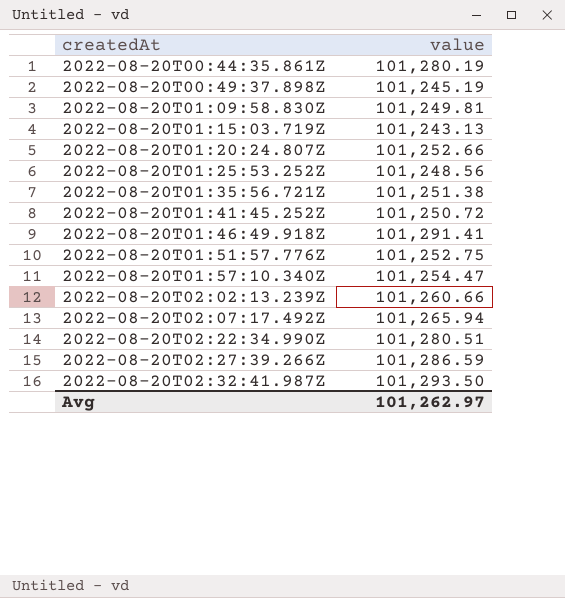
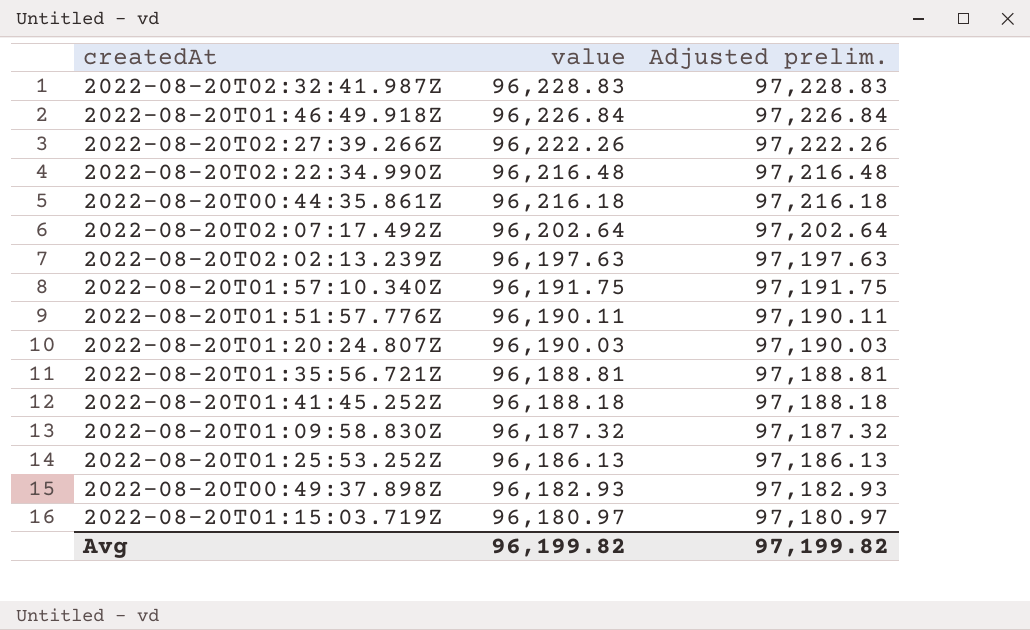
row order: createdAt ascending -> value descending
column Adjusted prelim. | formula: none -> [value] + 1000
2022-08-20T02:32:41.987Z | value: 101,293.50 -> 96,228.83
2022-08-20T01:46:49.918Z | value: 101,291.41 -> 96,226.84
2022-08-20T02:27:39.266Z | value: 101,286.59 -> 96,222.26
2022-08-20T02:22:34.990Z | value: 101,280.51 -> 96,216.48
2022-08-20T00:44:35.861Z | value: 101,280.19 -> 96,216.18
2022-08-20T02:07:17.492Z | value: 101,265.94 -> 96,202.64
2022-08-20T02:02:13.239Z | value: 101,260.66 -> 96,197.63
2022-08-20T01:57:10.340Z | value: 101,254.47 -> 96,191.75
2022-08-20T01:51:57.776Z | value: 101,252.75 -> 96,190.11
2022-08-20T01:20:24.807Z | value: 101,252.66 -> 96,190.03
2022-08-20T01:35:56.721Z | value: 101,251.38 -> 96,188.81
2022-08-20T01:41:45.252Z | value: 101,250.72 -> 96,188.18
2022-08-20T01:09:58.830Z | value: 101,249.81 -> 96,187.32
2022-08-20T01:25:53.252Z | value: 101,248.56 -> 96,186.13
2022-08-20T00:49:37.898Z | value: 101,245.19 -> 96,182.93
2022-08-20T01:15:03.719Z | value: 101,243.13 -> 96,180.97
Avg | value: 101,262.97 -> 96,199.82

